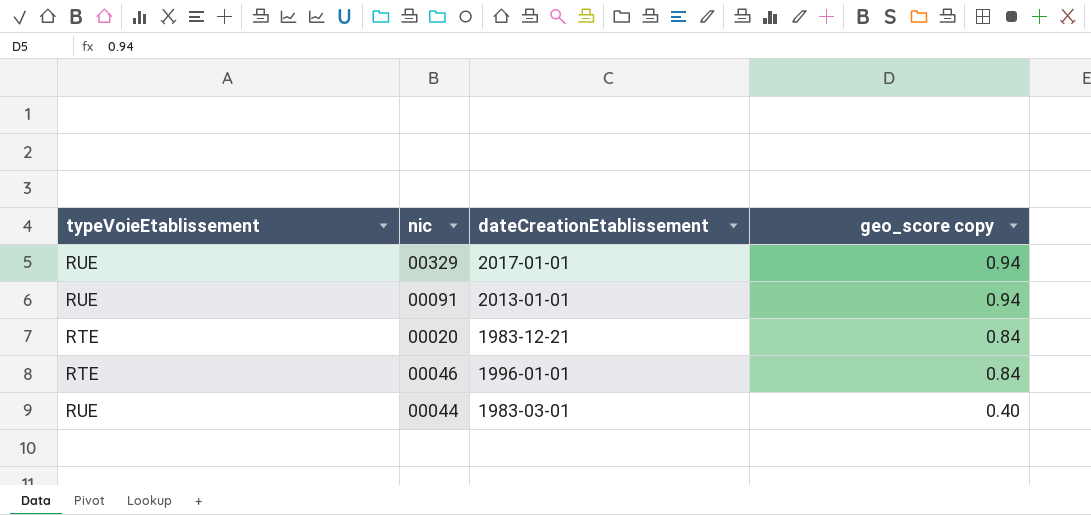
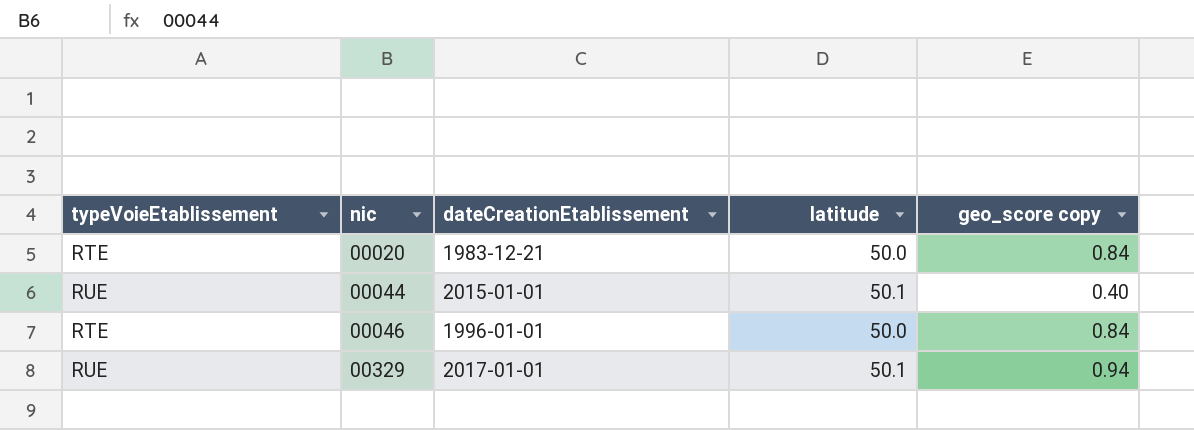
row order: geo_score copy descending -> nic ascending
column latitude | position: none -> 4
row 00091: RUE | 2013-01-01 | 0.94 -> none
00044 | dateCreationEtablissement: 1983-03-01 -> 2015-01-01

